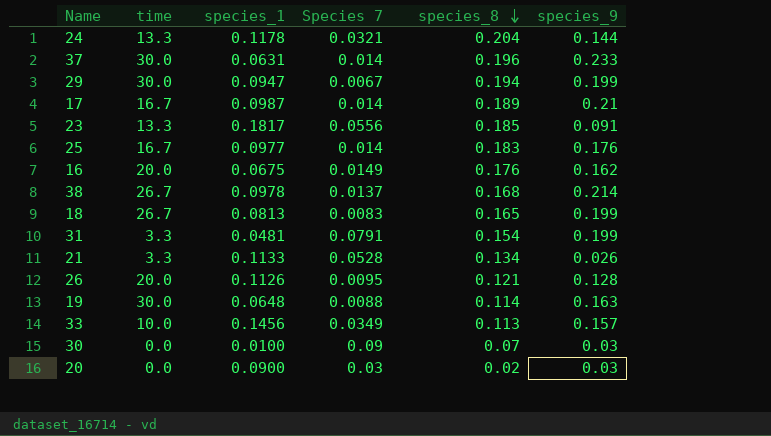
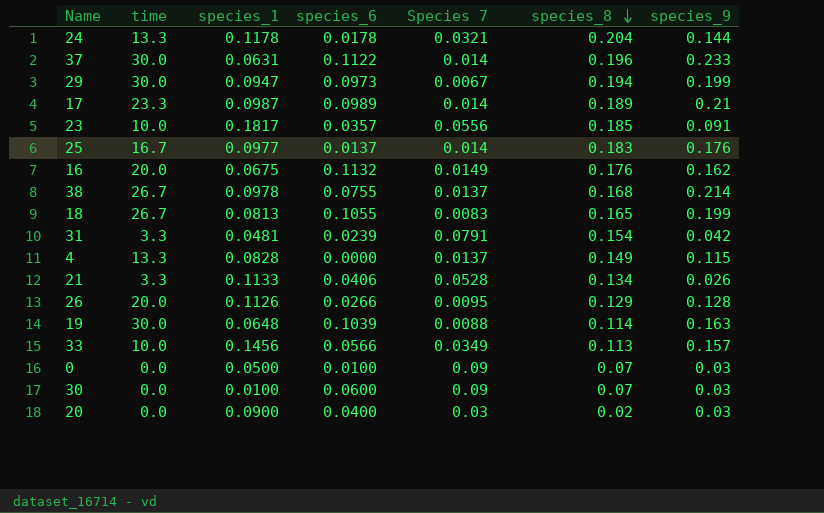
column species_6 | position: none -> 4
17 | time: 16.7 -> 23.3
23 | time: 13.3 -> 10.0
31 | species_9: 0.199 -> 0.042
row 4: none -> 13.3 | 0.0828 | 0.0000 | 0.0137 | 0.149 | 0.115
26 | species_8: 0.121 -> 0.129
row 0: none -> 0.0 | 0.0500 | 0.0100 | 0.09 | 0.07 | 0.03

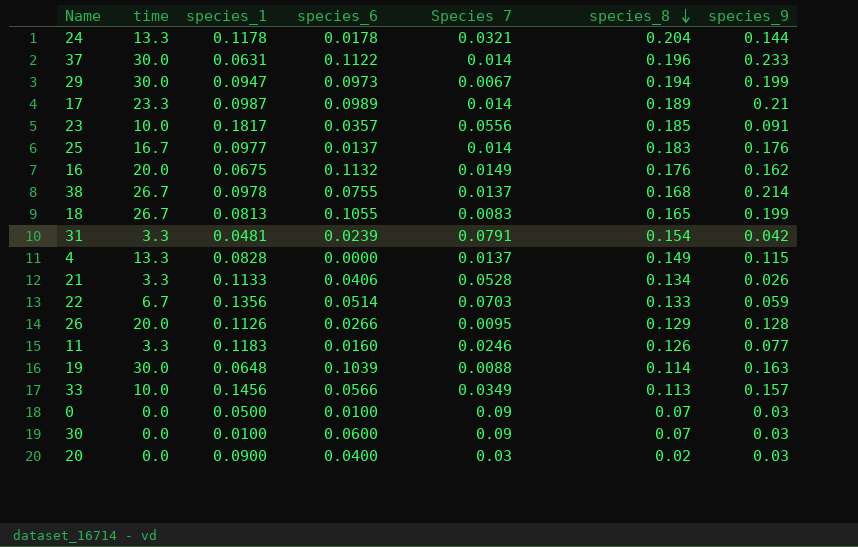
row 22: none -> 6.7 | 0.1356 | 0.0514 | 0.0703 | 0.133 | 0.059
row 11: none -> 3.3 | 0.1183 | 0.0160 | 0.0246 | 0.126 | 0.077

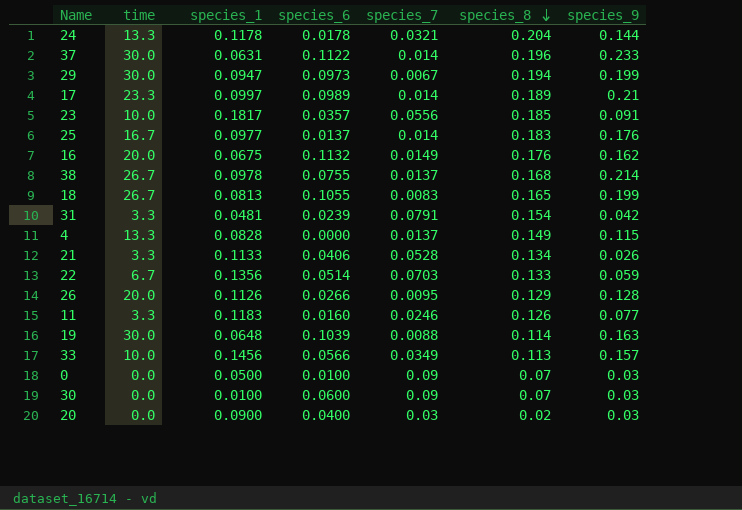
column name: Species 7 -> species_7
17 | species_1: 0.0987 -> 0.0997

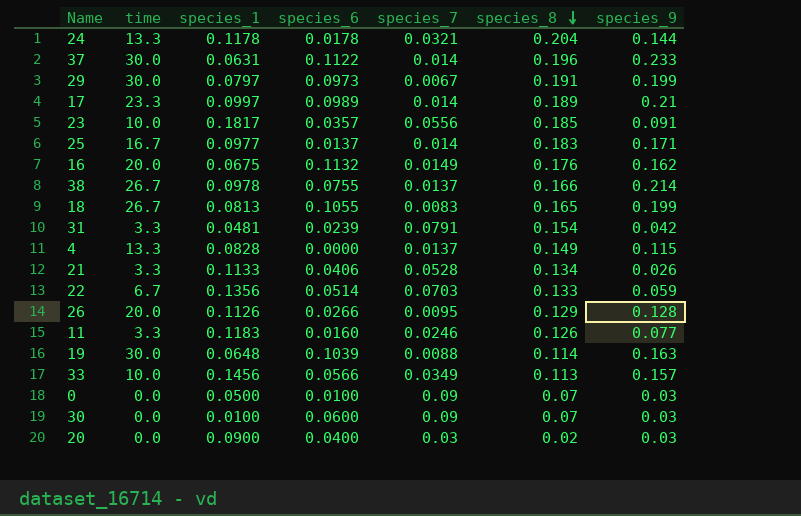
29 | species_1: 0.0947 -> 0.0797
29 | species_8: 0.194 -> 0.191
25 | species_9: 0.176 -> 0.171
38 | species_8: 0.168 -> 0.166

